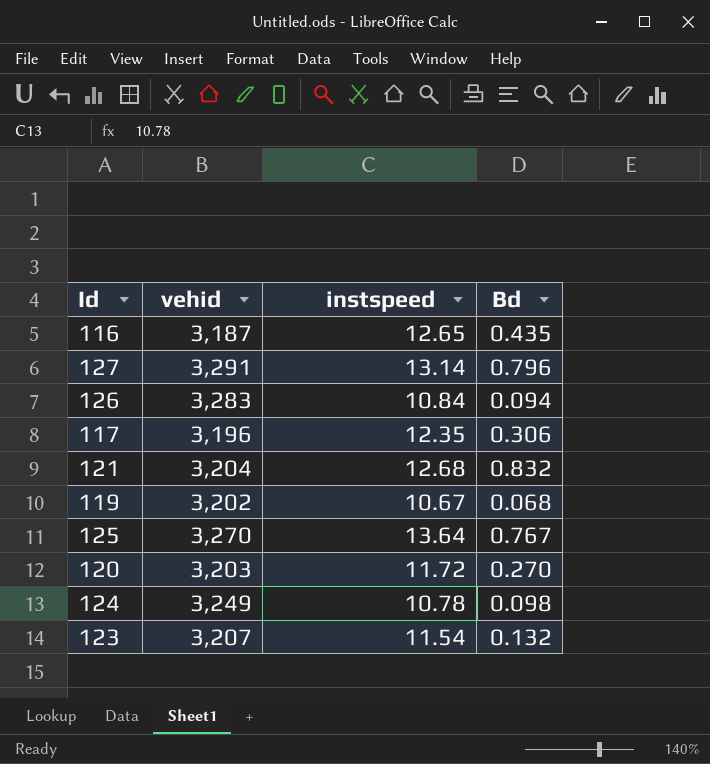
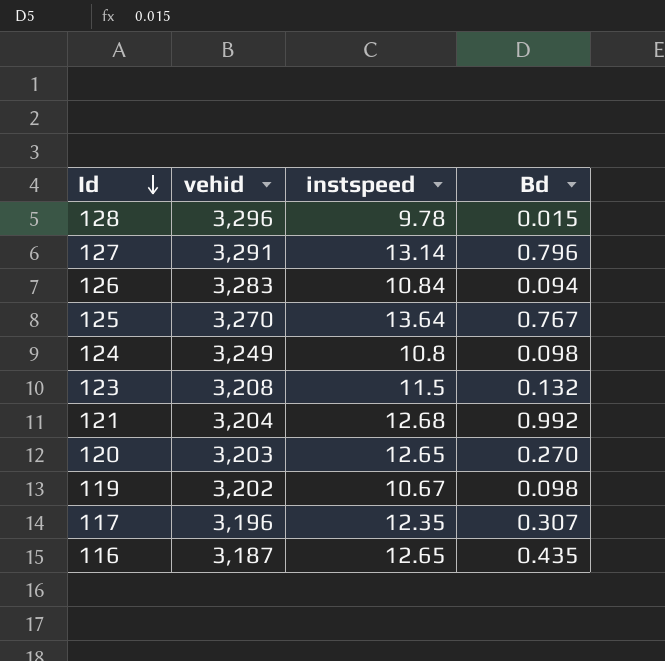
row order: none -> Id descending
row 128: none -> 3,296 | 9.78 | 0.015
124 | instspeed: 10.78 -> 10.8
123 | vehid: 3,207 -> 3,208
123 | instspeed: 11.54 -> 11.5
121 | Bd: 0.832 -> 0.992
120 | instspeed: 11.72 -> 12.65
119 | Bd: 0.068 -> 0.098
117 | Bd: 0.306 -> 0.307

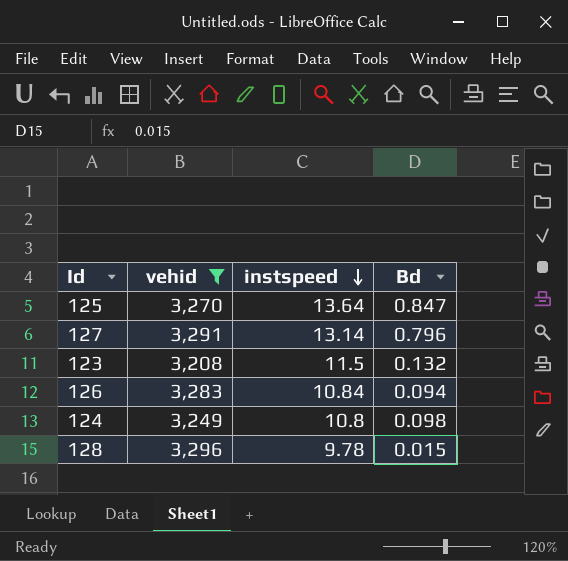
filter: none -> vehid >= 3,208
row order: Id descending -> instspeed descending
125 | Bd: 0.767 -> 0.847

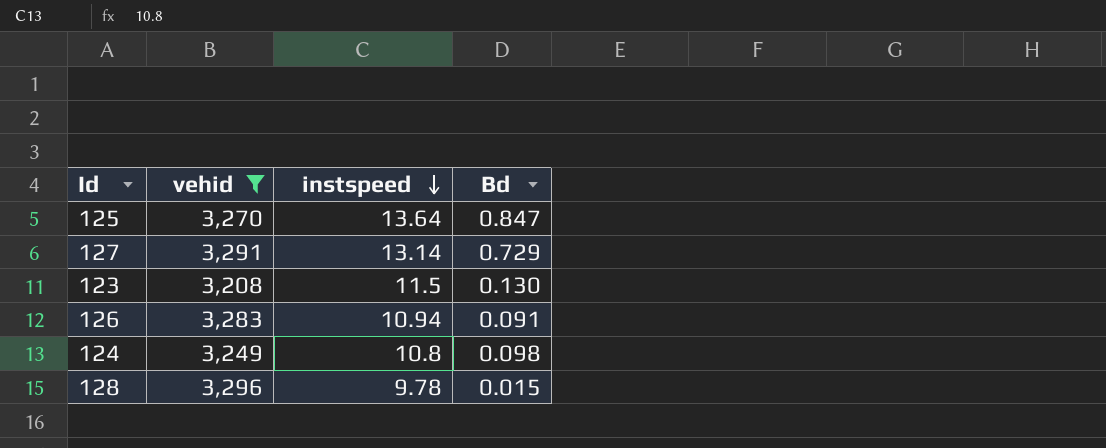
127 | Bd: 0.796 -> 0.729
123 | Bd: 0.132 -> 0.130
126 | instspeed: 10.84 -> 10.94
126 | Bd: 0.094 -> 0.091

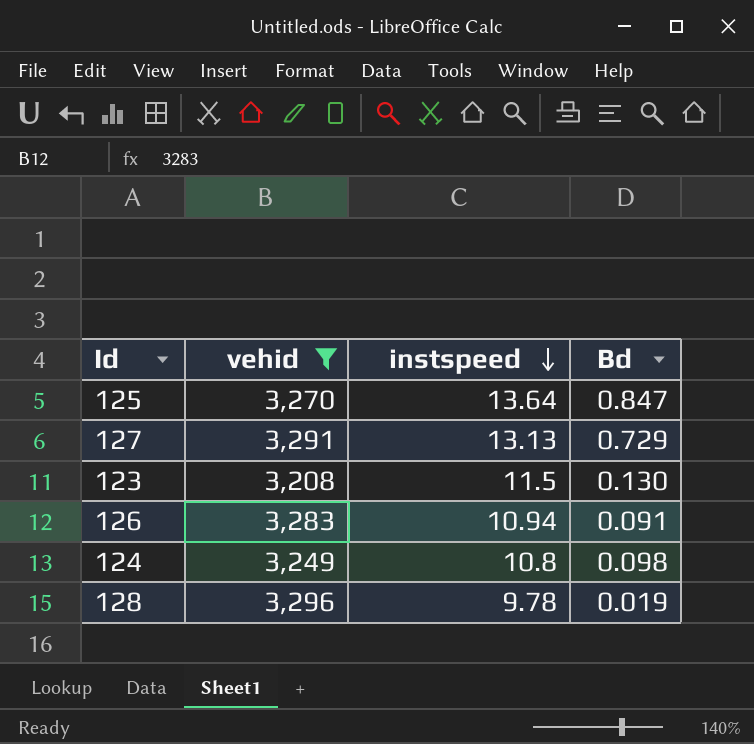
127 | instspeed: 13.14 -> 13.13
128 | Bd: 0.015 -> 0.019

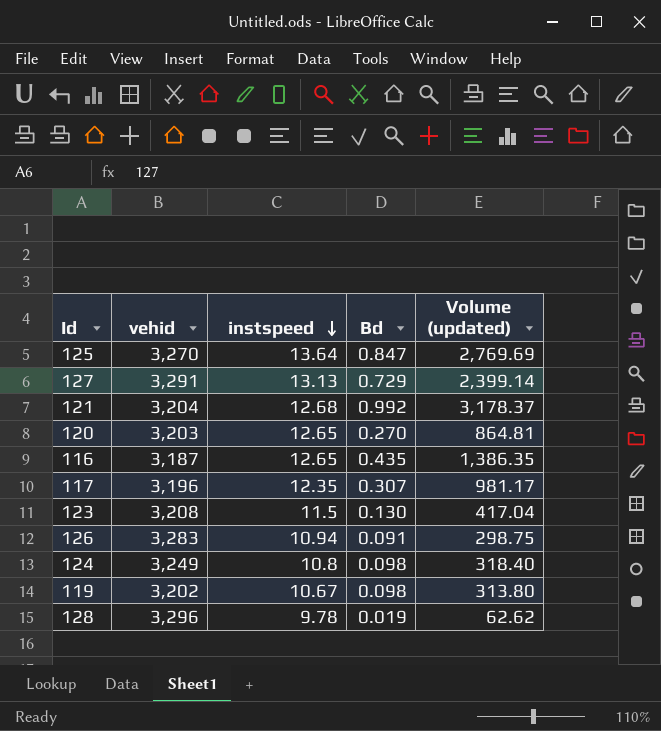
filter: vehid >= 3,208 -> none
column Volume (updated) | formula: none -> [vehid] * [Bd]

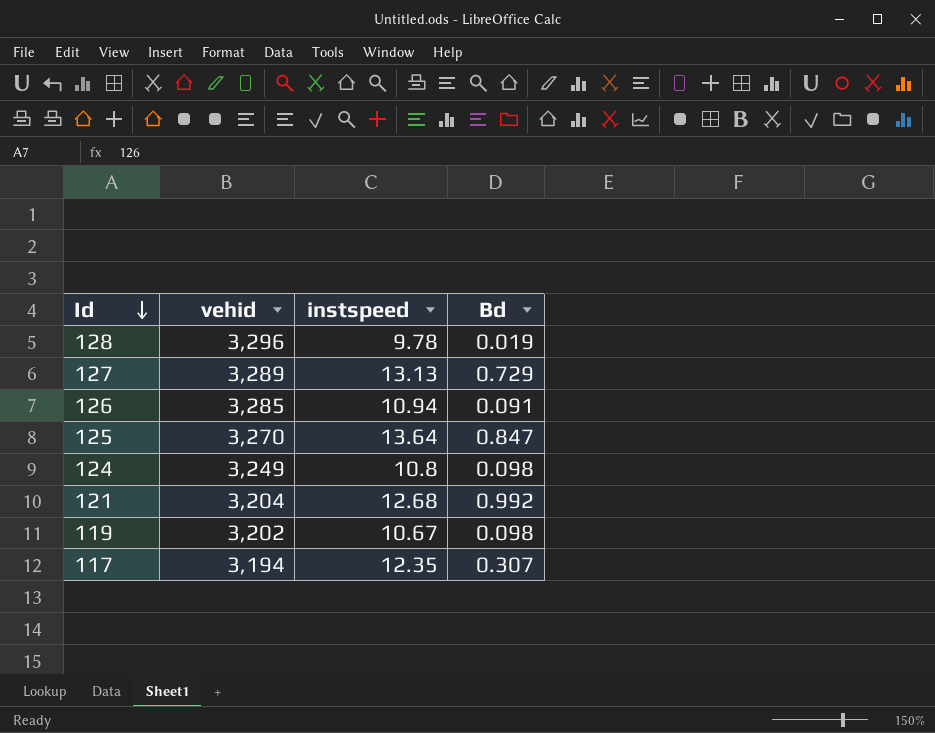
row order: instspeed descending -> Id descending
column Volume (updated) | formula: [vehid] * [Bd] -> none
row 120: 3,203 | 12.65 | 0.270 | 864.81 -> none
row 116: 3,187 | 12.65 | 0.435 | 1,386.35 -> none
row 123: 3,208 | 11.5 | 0.130 | 417.04 -> none
127 | vehid: 3,291 -> 3,289
126 | vehid: 3,283 -> 3,285
117 | vehid: 3,196 -> 3,194

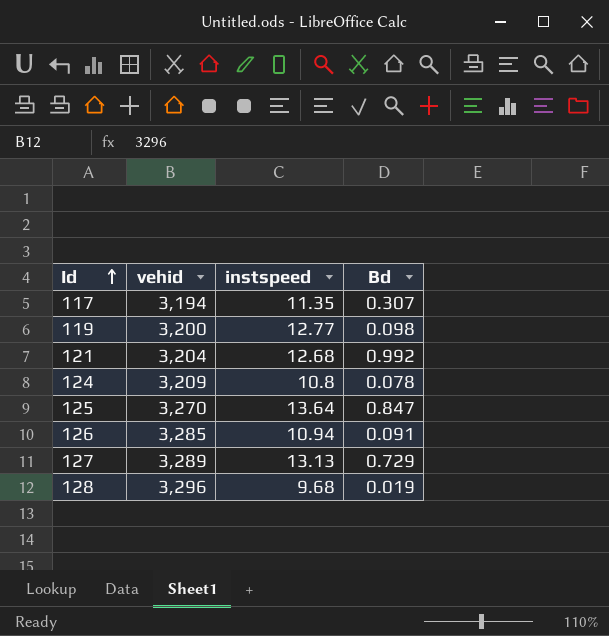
row order: Id descending -> Id ascending
117 | instspeed: 12.35 -> 11.35
119 | vehid: 3,202 -> 3,200
119 | instspeed: 10.67 -> 12.77
124 | vehid: 3,249 -> 3,209
124 | Bd: 0.098 -> 0.078
128 | instspeed: 9.78 -> 9.68

